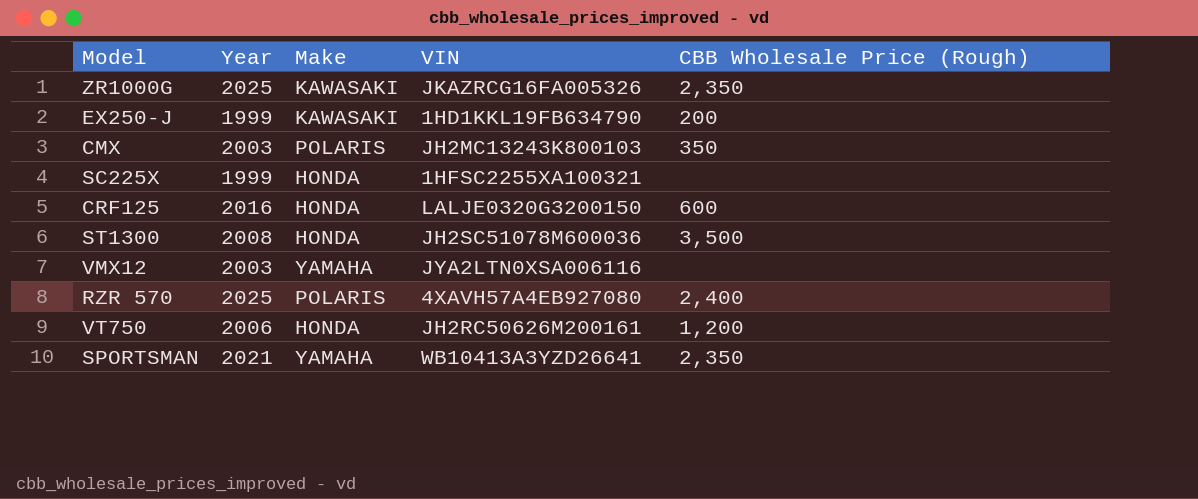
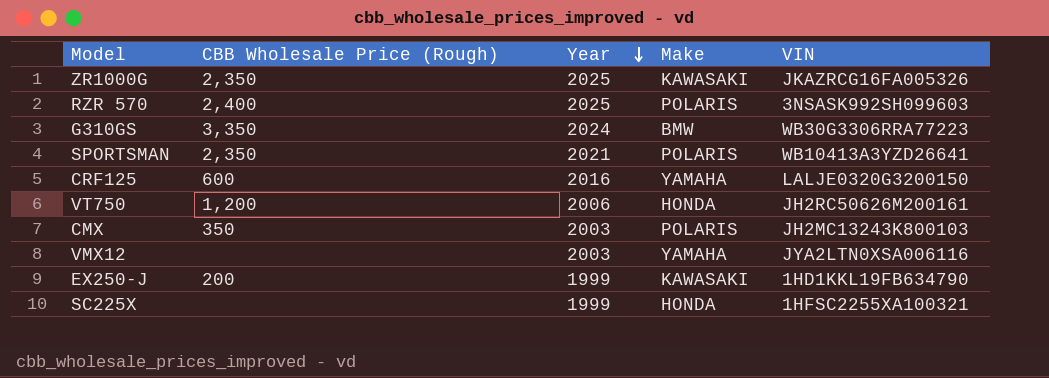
row order: none -> Year descending
column CBB Wholesale Price (Rough) | position: 5 -> 2
row ST1300: 2008 | HONDA | JH2SC51078M600036 | 3,500 -> none
RZR 570 | VIN: 4XAVH57A4EB927080 -> 3NSASK992SH099603
row G310GS: none -> 3,350 | 2024 | BMW | WB30G3306RRA77223
SPORTSMAN | Make: YAMAHA -> POLARIS
CRF125 | Make: HONDA -> YAMAHA

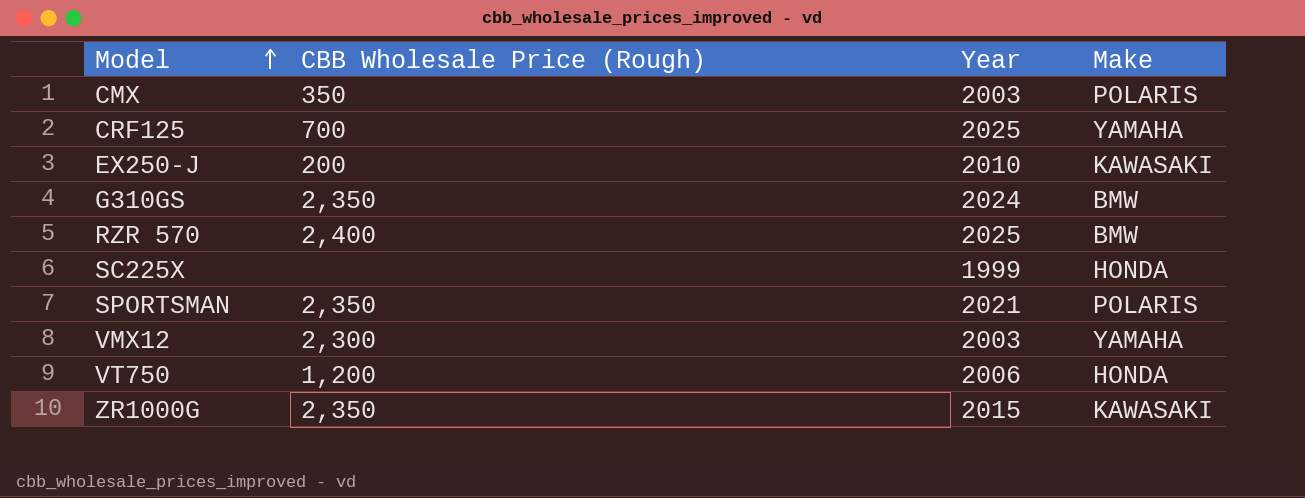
row order: Year descending -> Model ascending
column VIN | position: 5 -> none
CRF125 | CBB Wholesale Price (Rough): 600 -> 700
CRF125 | Year: 2016 -> 2025
EX250-J | Year: 1999 -> 2010
G310GS | CBB Wholesale Price (Rough): 3,350 -> 2,350
RZR 570 | Make: POLARIS -> BMW
VMX12 | CBB Wholesale Price (Rough): none -> 2,300
ZR1000G | Year: 2025 -> 2015

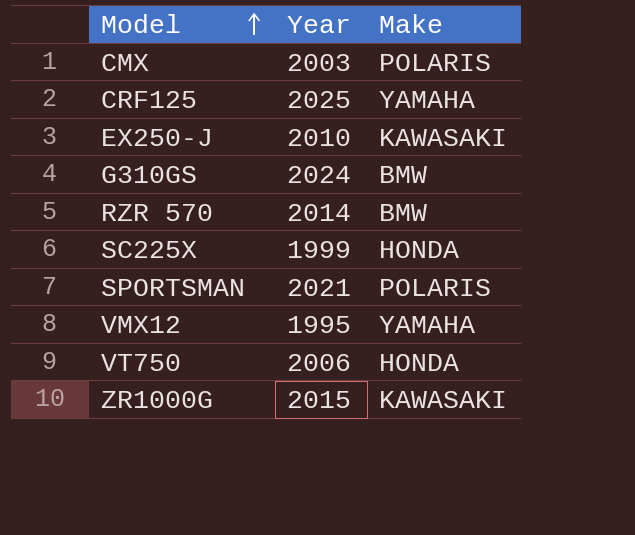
column CBB Wholesale Price (Rough) | position: 2 -> none
RZR 570 | Year: 2025 -> 2014
VMX12 | Year: 2003 -> 1995

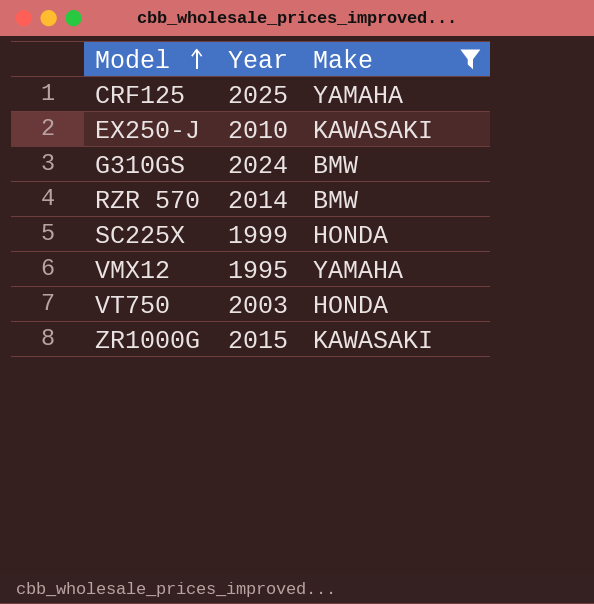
filter: none -> Make != POLARIS
VT750 | Year: 2006 -> 2003

